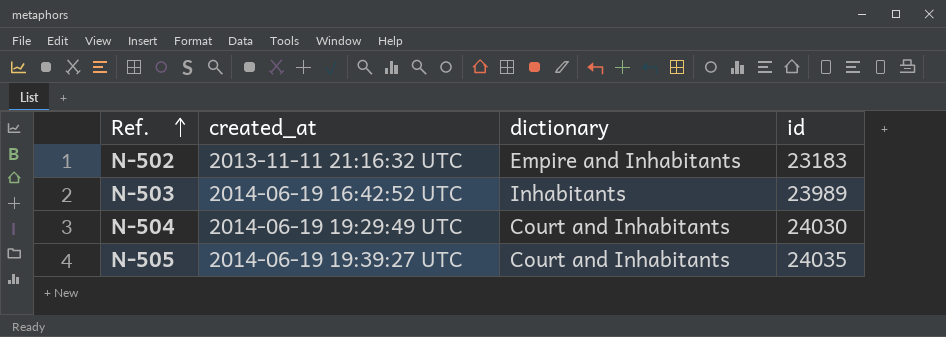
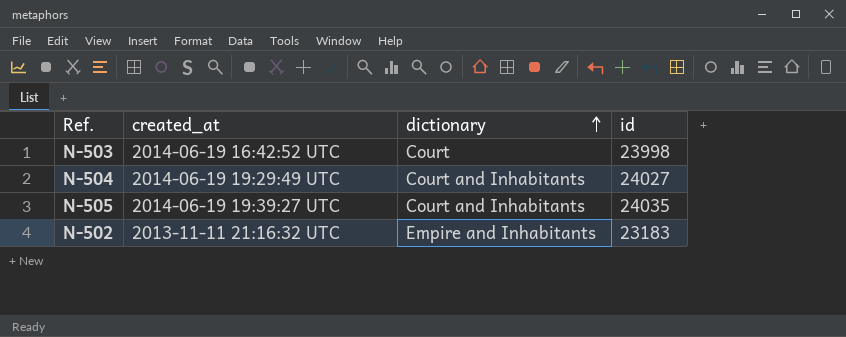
row order: Ref. ascending -> dictionary ascending
N-503 | dictionary: Inhabitants -> Court
N-503 | id: 23989 -> 23998
N-504 | id: 24030 -> 24027

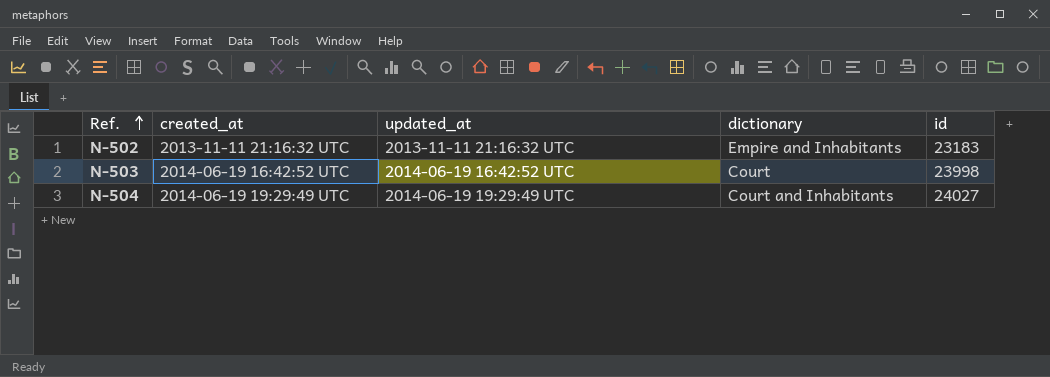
row order: dictionary ascending -> Ref. ascending
column updated_at | position: none -> 3
row N-505: 2014-06-19 19:39:27 UTC | Court and Inhabitants | 24035 -> none

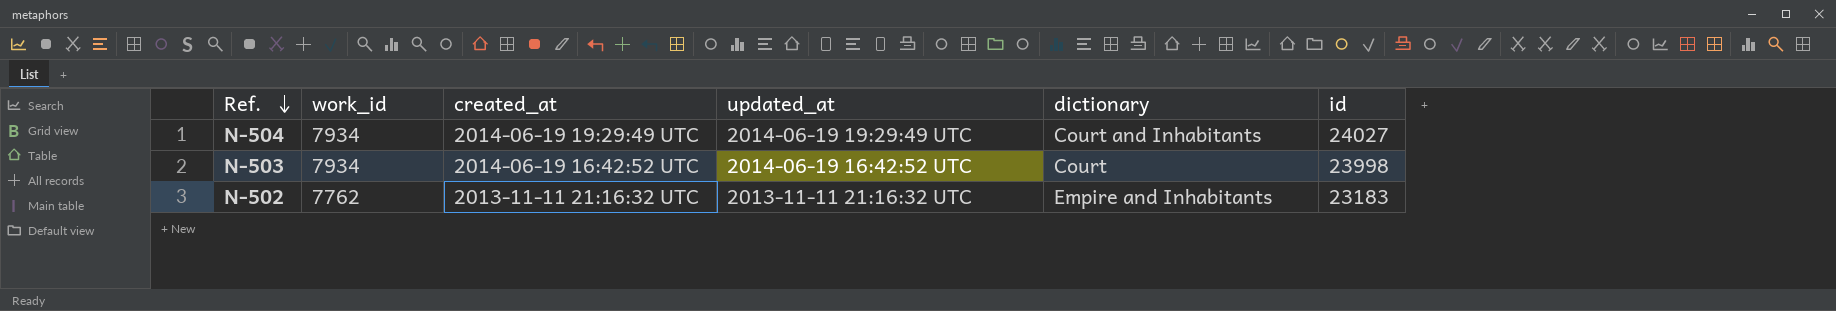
row order: Ref. ascending -> Ref. descending
column work_id | position: none -> 2

